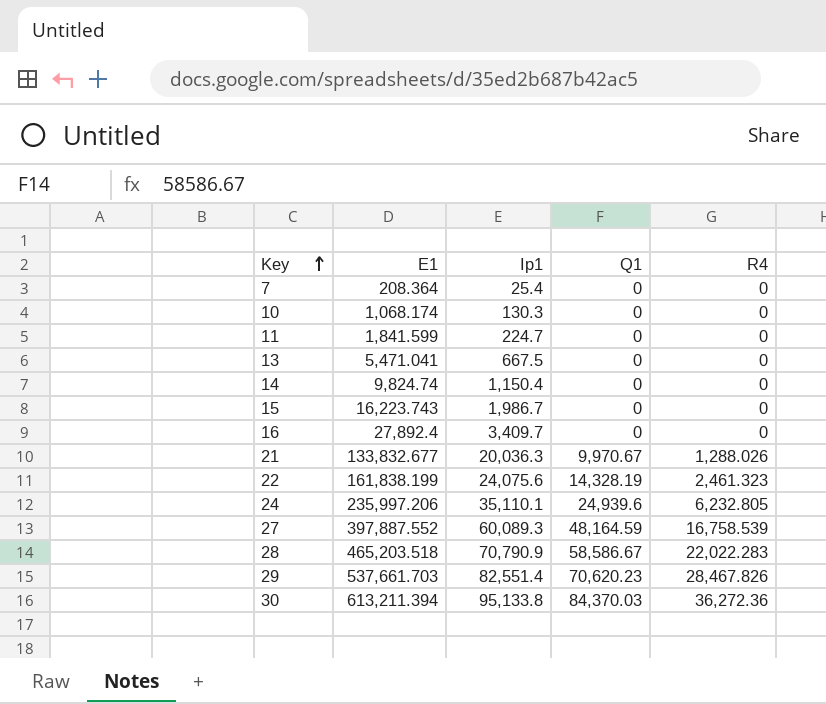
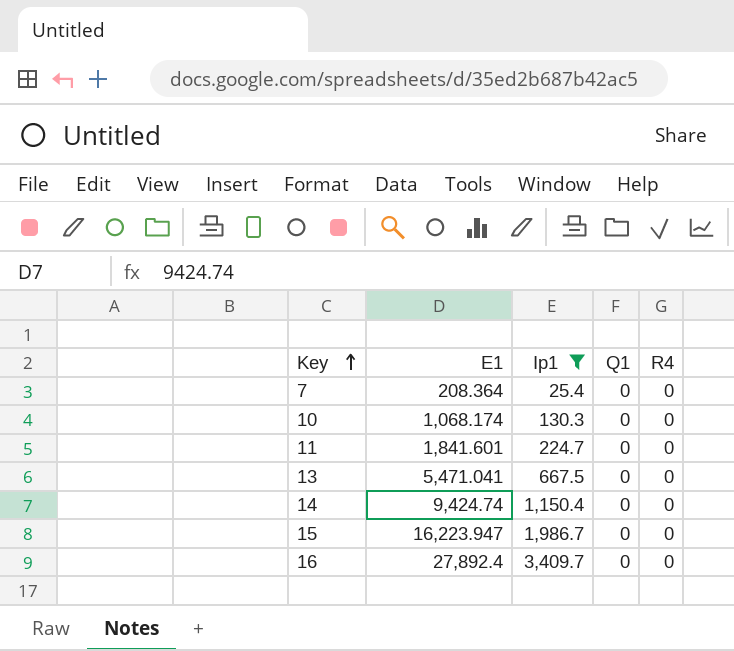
filter: none -> Ip1 <= 3,409.7
11 | E1: 1,841.599 -> 1,841.601
14 | E1: 9,824.74 -> 9,424.74
15 | E1: 16,223.743 -> 16,223.947

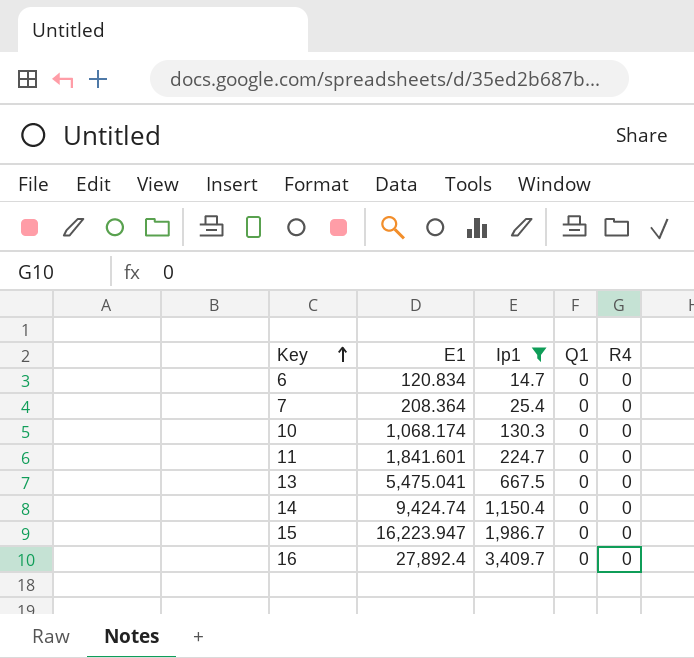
row 6: none -> 120.834 | 14.7 | 0 | 0
13 | E1: 5,471.041 -> 5,475.041

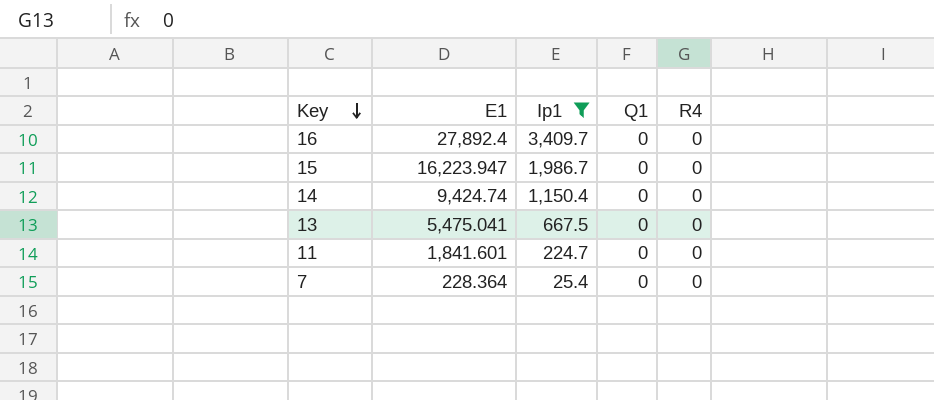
row order: Key ascending -> Key descending
row 6: 120.834 | 14.7 | 0 | 0 -> none
row 10: 1,068.174 | 130.3 | 0 | 0 -> none
7 | E1: 208.364 -> 228.364

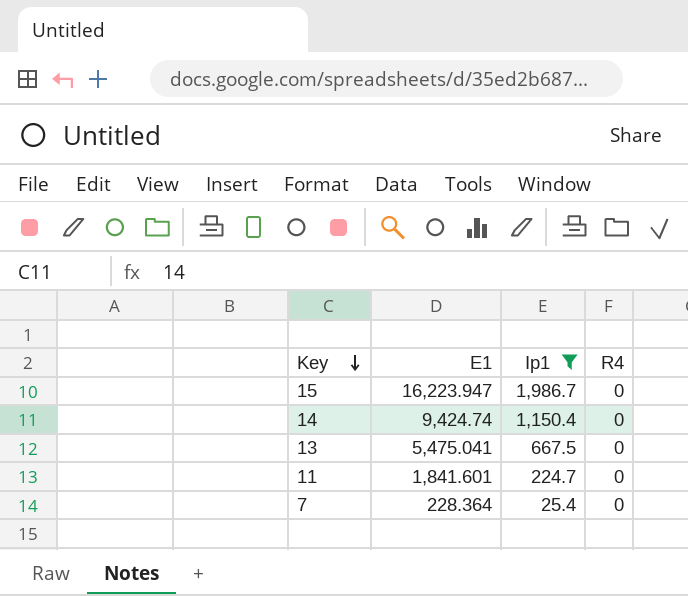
column Q1 | position: 4 -> none
row 16: 27,892.4 | 3,409.7 | 0 | 0 -> none

